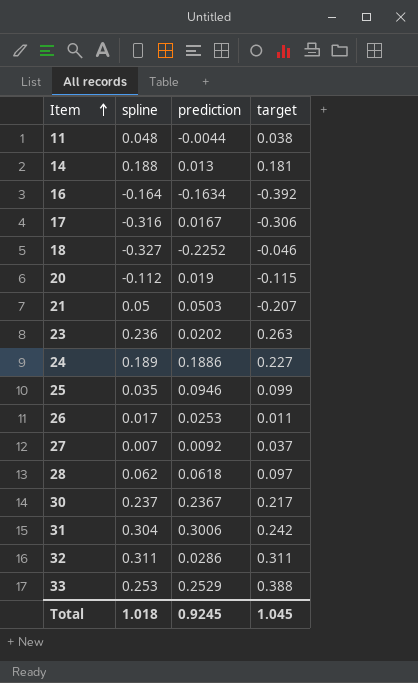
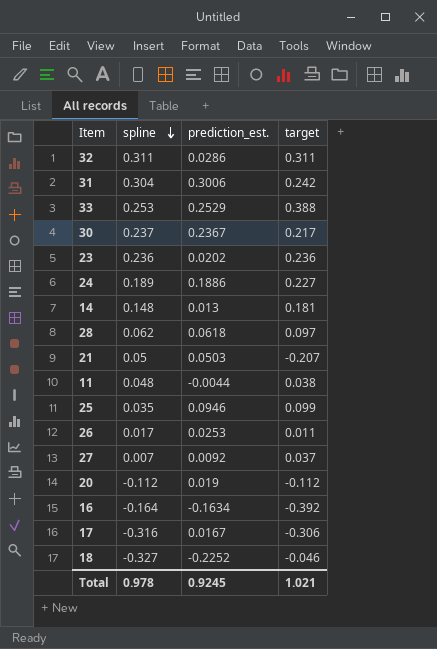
row order: Item ascending -> spline descending
column name: prediction -> prediction_est.
23 | target: 0.263 -> 0.236
14 | spline: 0.188 -> 0.148
20 | target: -0.115 -> -0.112
Total | spline: 1.018 -> 0.978
Total | target: 1.045 -> 1.021

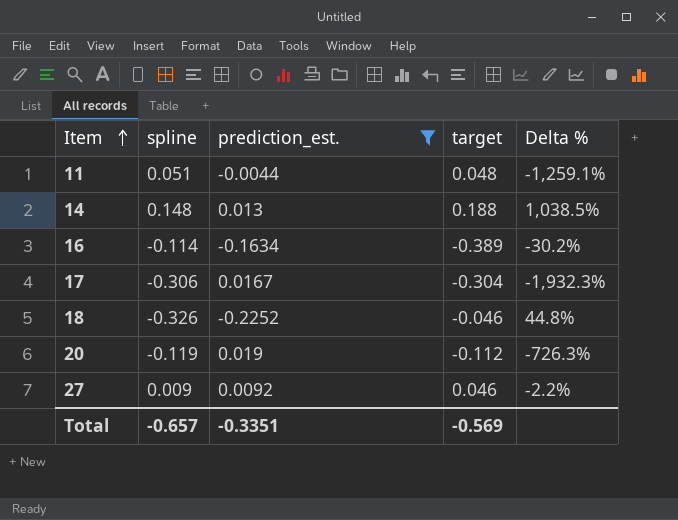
filter: none -> prediction_est. <= 0.019
row order: spline descending -> Item ascending
column Delta % | formula: none -> ([spline] - [prediction_est.]) / [prediction_est.]
11 | spline: 0.048 -> 0.051
11 | target: 0.038 -> 0.048
14 | target: 0.181 -> 0.188
16 | spline: -0.164 -> -0.114
16 | target: -0.392 -> -0.389
17 | spline: -0.316 -> -0.306
17 | target: -0.306 -> -0.304
18 | spline: -0.327 -> -0.326
20 | spline: -0.112 -> -0.119
27 | spline: 0.007 -> 0.009
27 | target: 0.037 -> 0.046
Total | spline: 0.978 -> -0.657
Total | prediction_est.: 0.9245 -> -0.3351
Total | target: 1.021 -> -0.569

